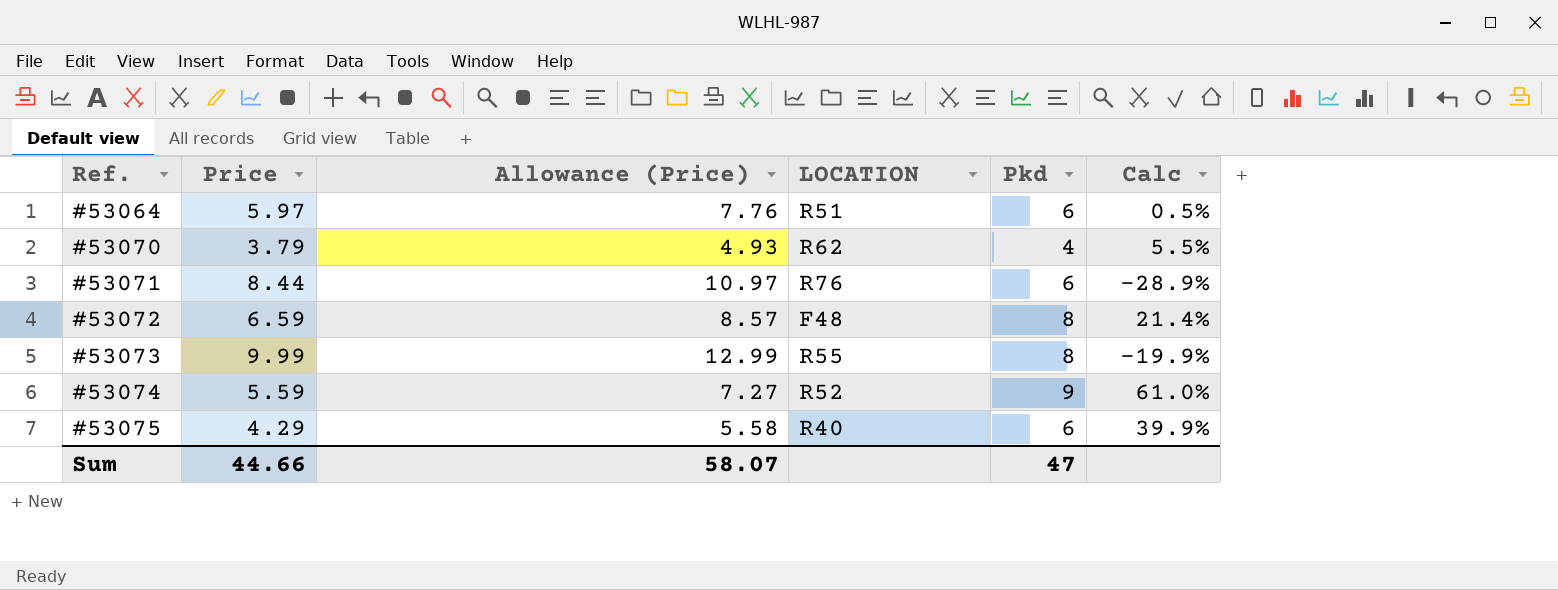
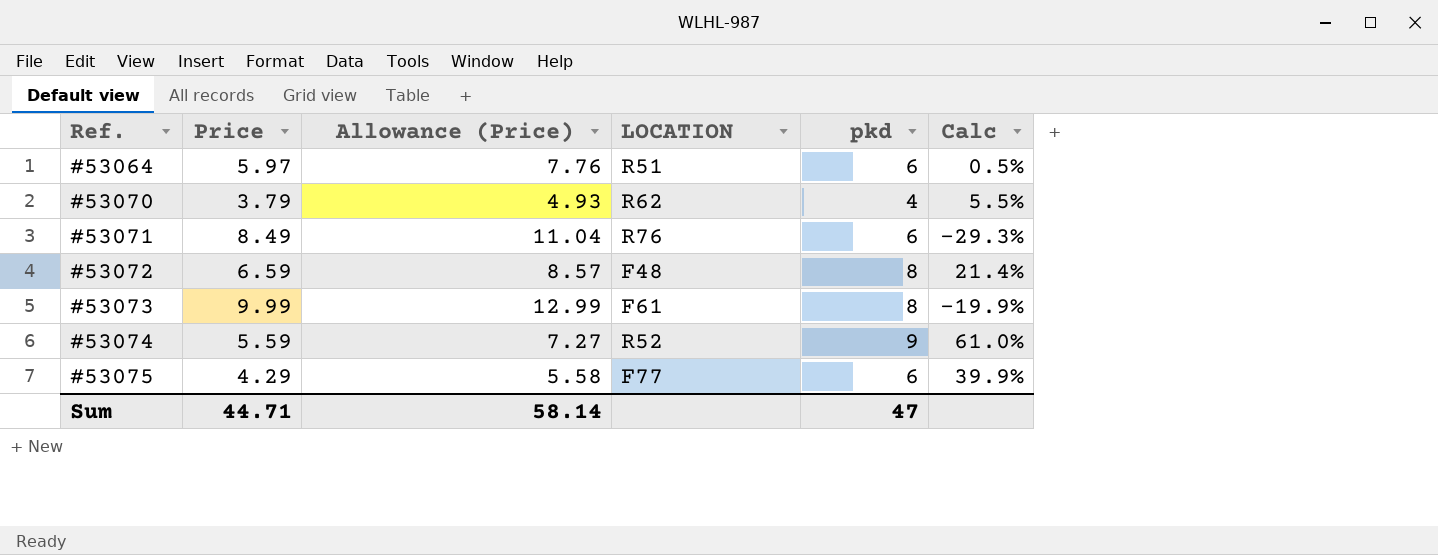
column name: Pkd -> pkd
#53071 | Price: 8.44 -> 8.49
#53071 | Allowance (Price): 10.97 -> 11.04
#53071 | Calc: -28.9% -> -29.3%
#53073 | LOCATION: R55 -> F61
#53075 | LOCATION: R40 -> F77
Sum | Price: 44.66 -> 44.71
Sum | Allowance (Price): 58.07 -> 58.14

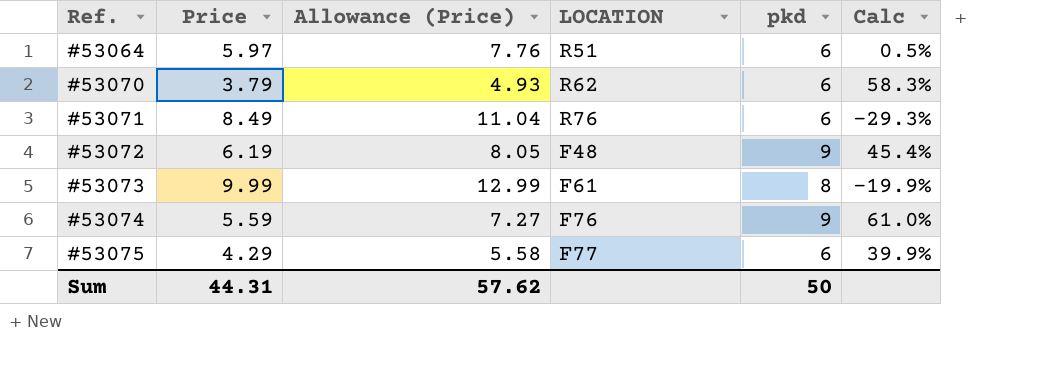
#53070 | pkd: 4 -> 6
#53070 | Calc: 5.5% -> 58.3%
#53072 | Price: 6.59 -> 6.19
#53072 | Allowance (Price): 8.57 -> 8.05
#53072 | pkd: 8 -> 9
#53072 | Calc: 21.4% -> 45.4%
#53074 | LOCATION: R52 -> F76
Sum | Price: 44.71 -> 44.31
Sum | Allowance (Price): 58.14 -> 57.62
Sum | pkd: 47 -> 50

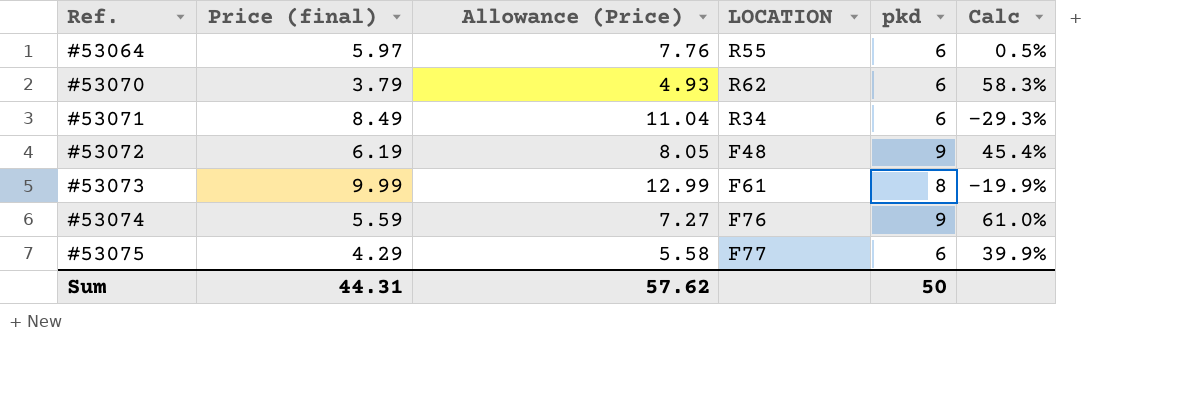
column name: Price -> Price (final)
#53064 | LOCATION: R51 -> R55
#53071 | LOCATION: R76 -> R34

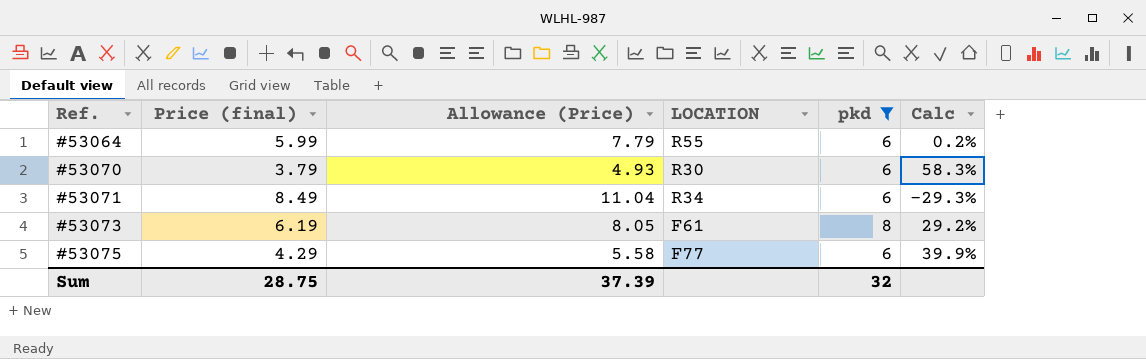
filter: none -> pkd != 9
#53064 | Price (final): 5.97 -> 5.99
#53064 | Allowance (Price): 7.76 -> 7.79
#53064 | Calc: 0.5% -> 0.2%
#53070 | LOCATION: R62 -> R30
#53073 | Price (final): 9.99 -> 6.19
#53073 | Allowance (Price): 12.99 -> 8.05
#53073 | Calc: -19.9% -> 29.2%
Sum | Price (final): 44.31 -> 28.75
Sum | Allowance (Price): 57.62 -> 37.39
Sum | pkd: 50 -> 32

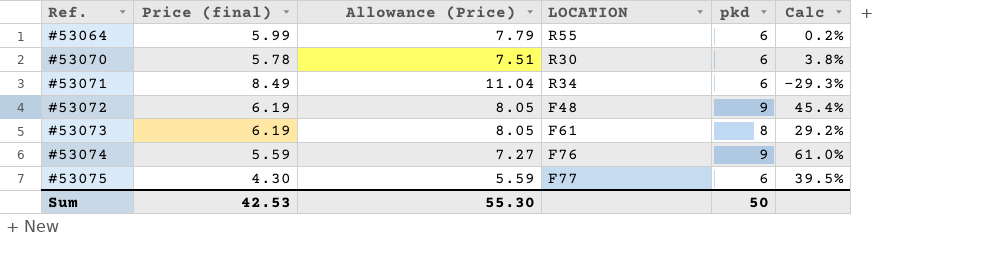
filter: pkd != 9 -> none
#53070 | Price (final): 3.79 -> 5.78
#53070 | Allowance (Price): 4.93 -> 7.51
#53070 | Calc: 58.3% -> 3.8%
#53075 | Price (final): 4.29 -> 4.30
#53075 | Allowance (Price): 5.58 -> 5.59
#53075 | Calc: 39.9% -> 39.5%
Sum | Price (final): 28.75 -> 42.53
Sum | Allowance (Price): 37.39 -> 55.30
Sum | pkd: 32 -> 50

